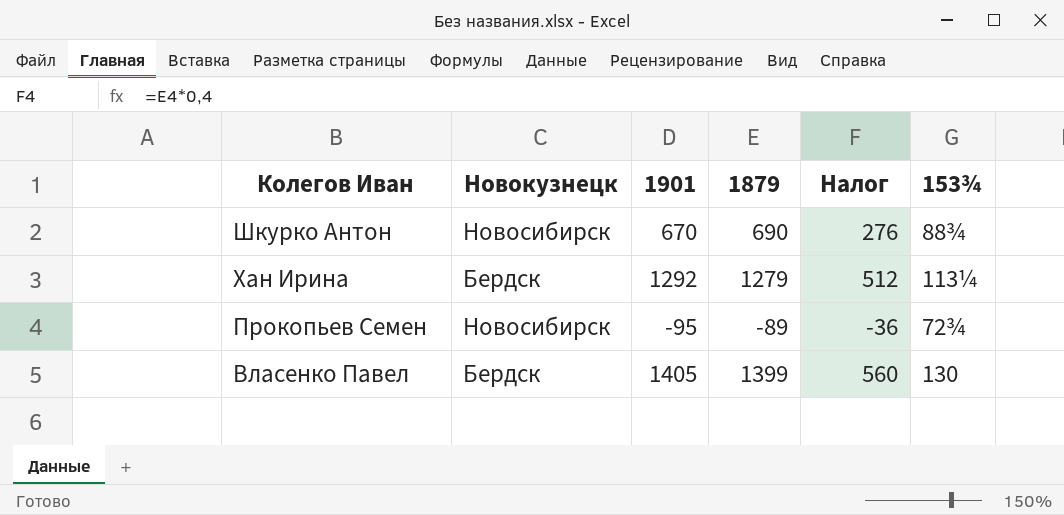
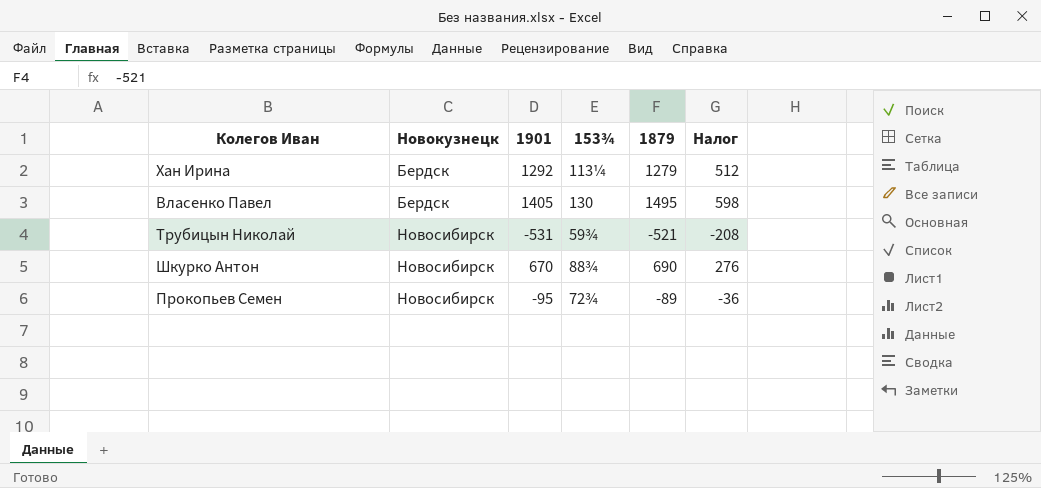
row order: Колегов Иван descending -> Новокузнецк ascending
column 153¾ | position: 6 -> 4
Власенко Павел | 1879: 1399 -> 1495
Власенко Павел | Налог: 560 -> 598
row Трубицын Николай: none -> Новосибирск | -531 | 59¾ | -521 | -208

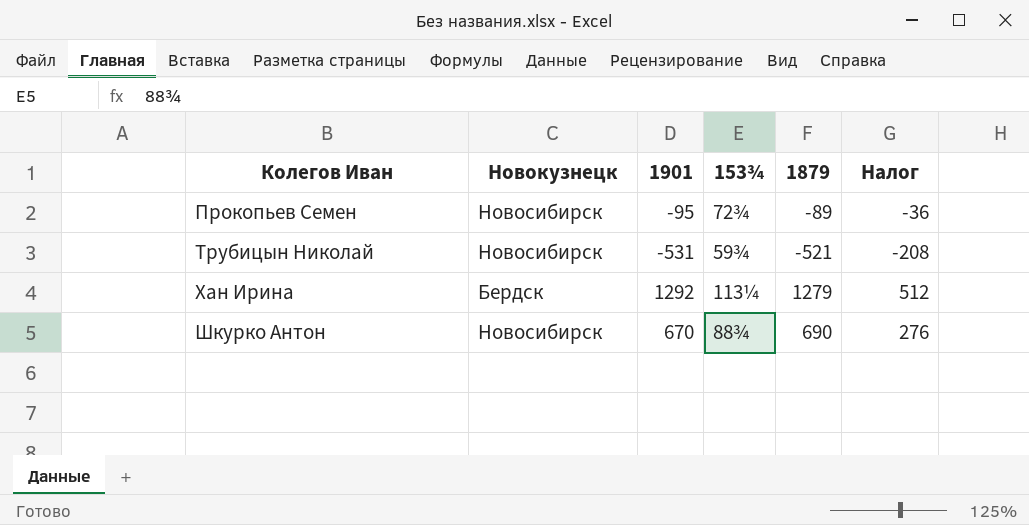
row order: Новокузнецк ascending -> Колегов Иван ascending
row Власенко Павел: Бердск | 1405 | 130 | 1495 | 598 -> none

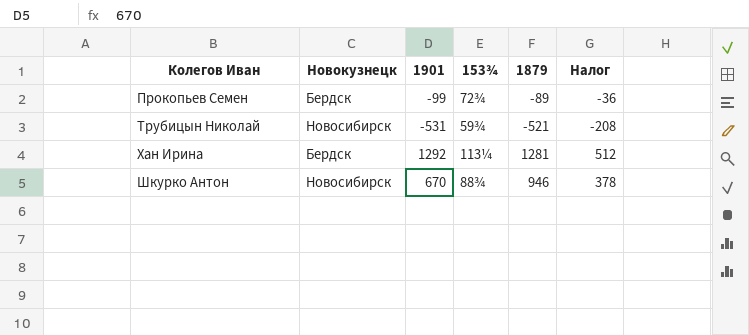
Прокопьев Семен | Новокузнецк: Новосибирск -> Бердск
Прокопьев Семен | 1901: -95 -> -99
Хан Ирина | 1879: 1279 -> 1281
Шкурко Антон | 1879: 690 -> 946
Шкурко Антон | Налог: 276 -> 378

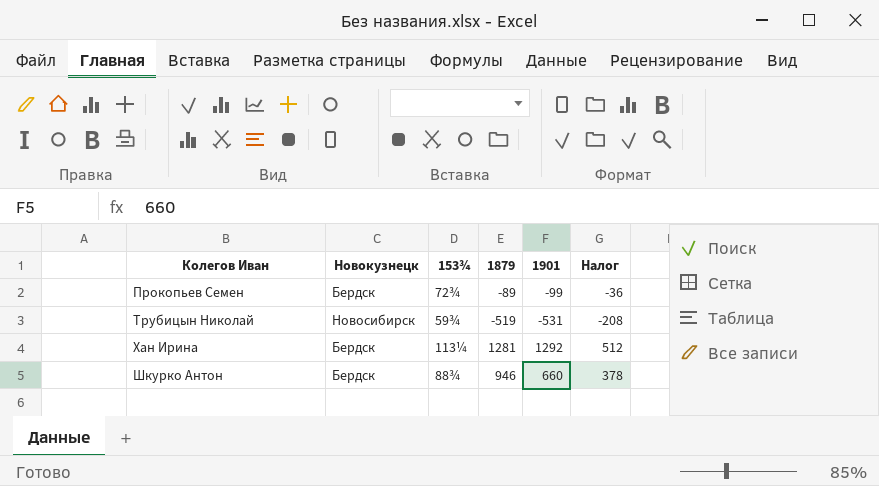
column 1901 | position: 3 -> 5
Трубицын Николай | 1879: -521 -> -519
Шкурко Антон | Новокузнецк: Новосибирск -> Бердск
Шкурко Антон | 1901: 670 -> 660

